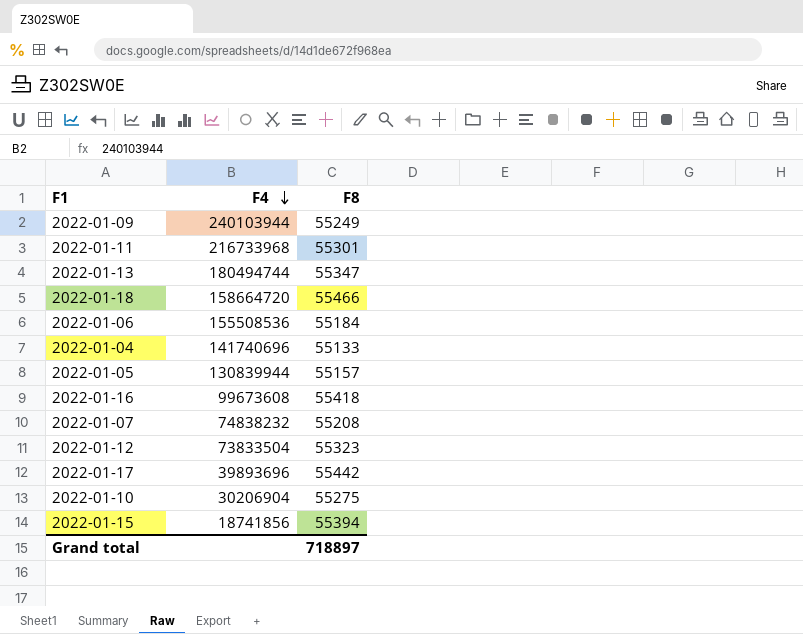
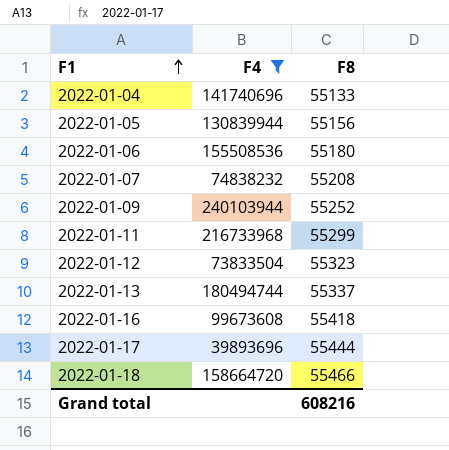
filter: none -> F4 >= 39893696
row order: F4 descending -> F1 ascending
2022-01-05 | F8: 55157 -> 55156
2022-01-06 | F8: 55184 -> 55180
2022-01-09 | F8: 55249 -> 55252
2022-01-11 | F8: 55301 -> 55299
2022-01-13 | F8: 55347 -> 55337
2022-01-17 | F8: 55442 -> 55444
Grand total | F8: 718897 -> 608216

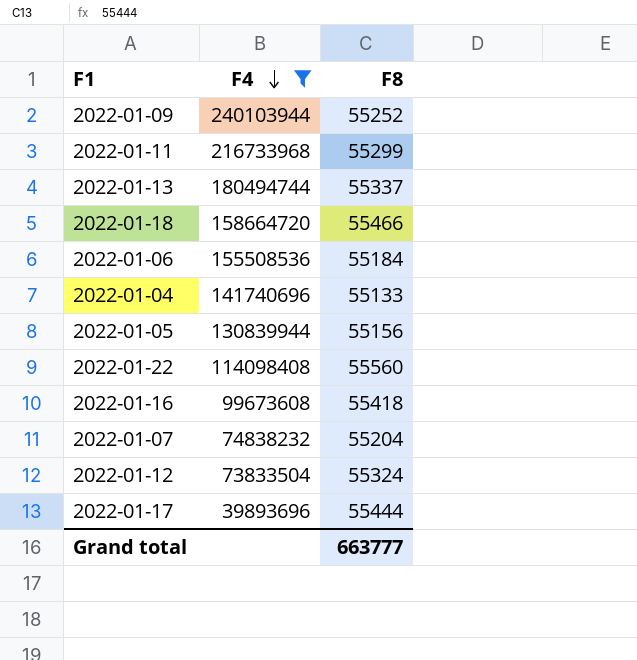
row order: F1 ascending -> F4 descending
2022-01-06 | F8: 55180 -> 55184
row 2022-01-22: none -> 114098408 | 55560
2022-01-07 | F8: 55208 -> 55204
2022-01-12 | F8: 55323 -> 55324
Grand total | F8: 608216 -> 663777

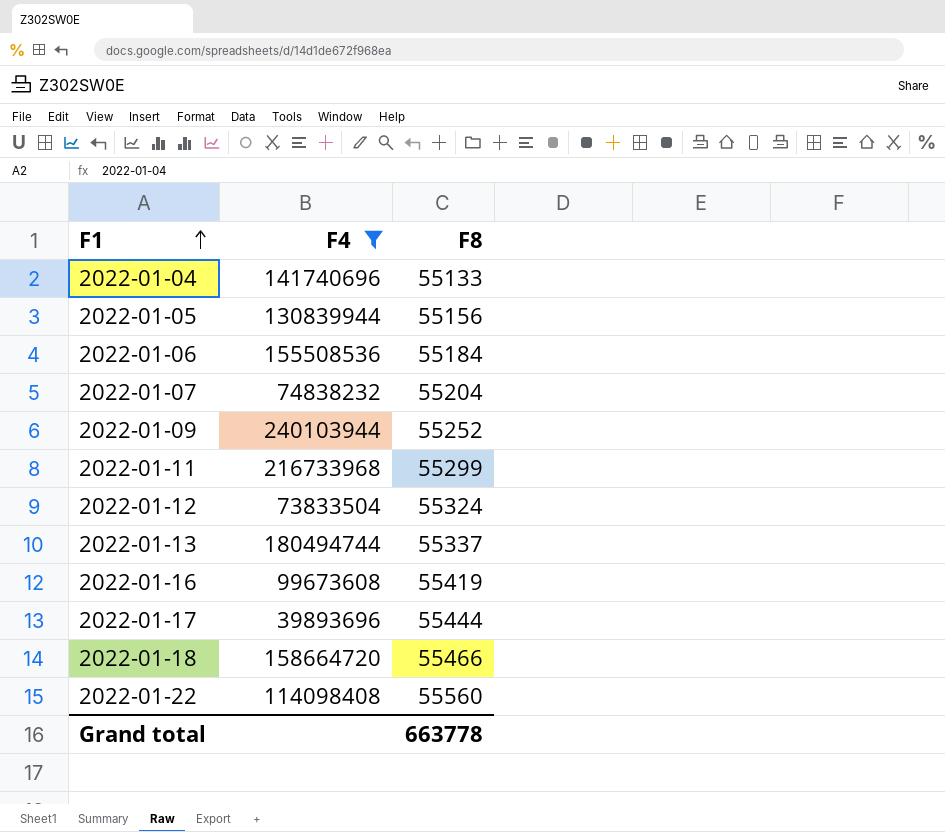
row order: F4 descending -> F1 ascending
2022-01-16 | F8: 55418 -> 55419
Grand total | F8: 663777 -> 663778

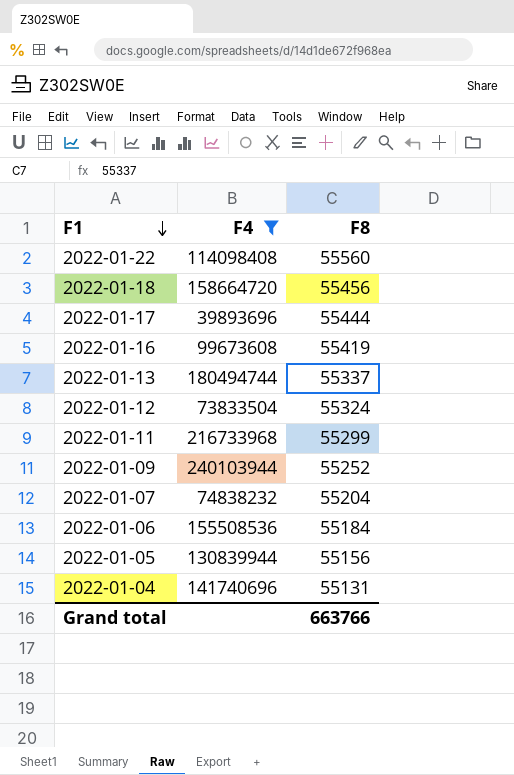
row order: F1 ascending -> F1 descending
2022-01-18 | F8: 55466 -> 55456
2022-01-04 | F8: 55133 -> 55131
Grand total | F8: 663778 -> 663766

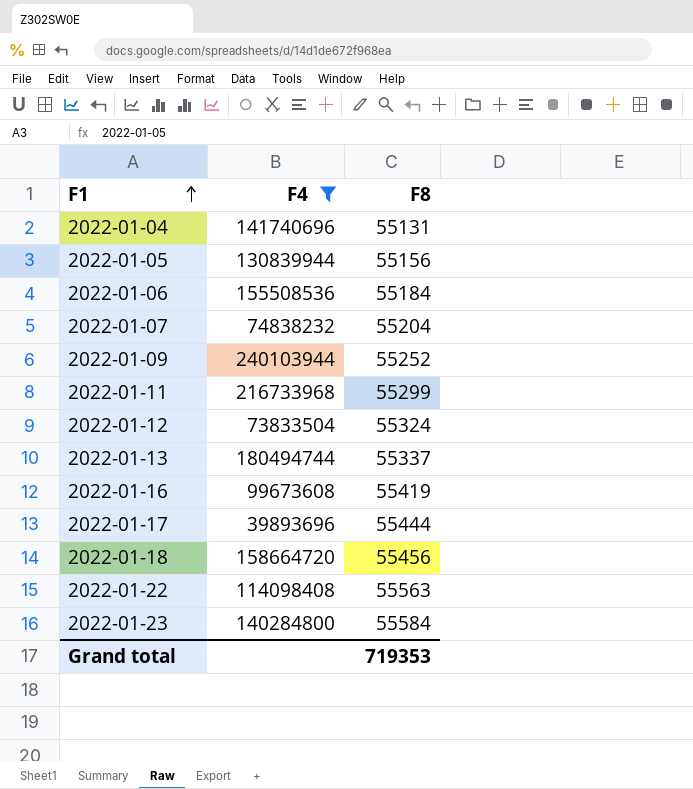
row order: F1 descending -> F1 ascending
2022-01-22 | F8: 55560 -> 55563
row 2022-01-23: none -> 140284800 | 55584
Grand total | F8: 663766 -> 719353

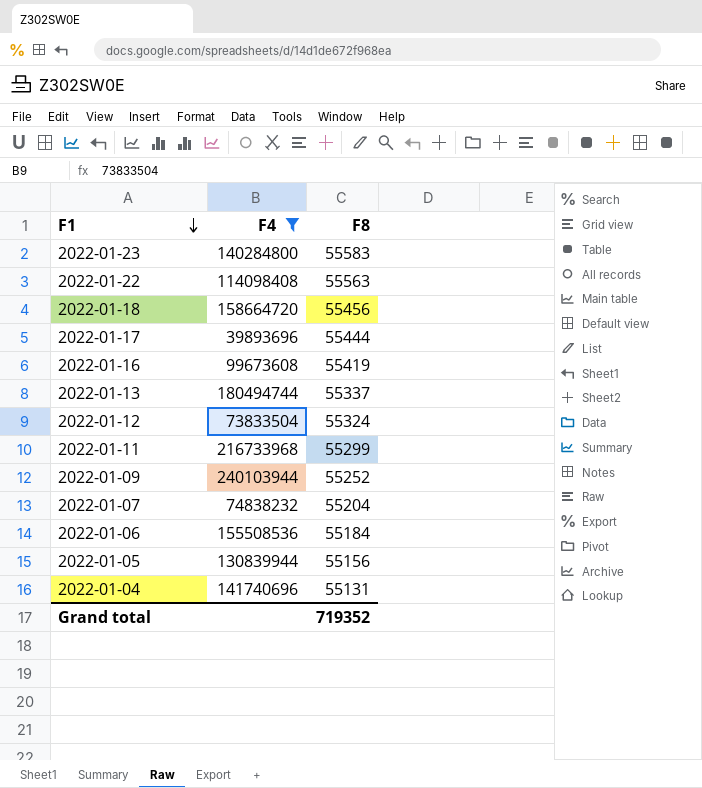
row order: F1 ascending -> F1 descending
2022-01-23 | F8: 55584 -> 55583
Grand total | F8: 719353 -> 719352

